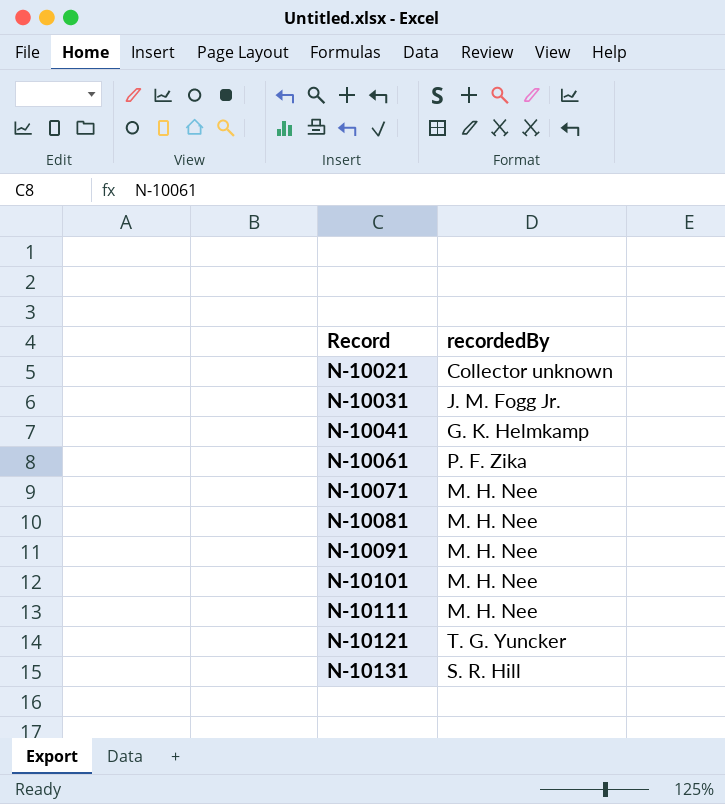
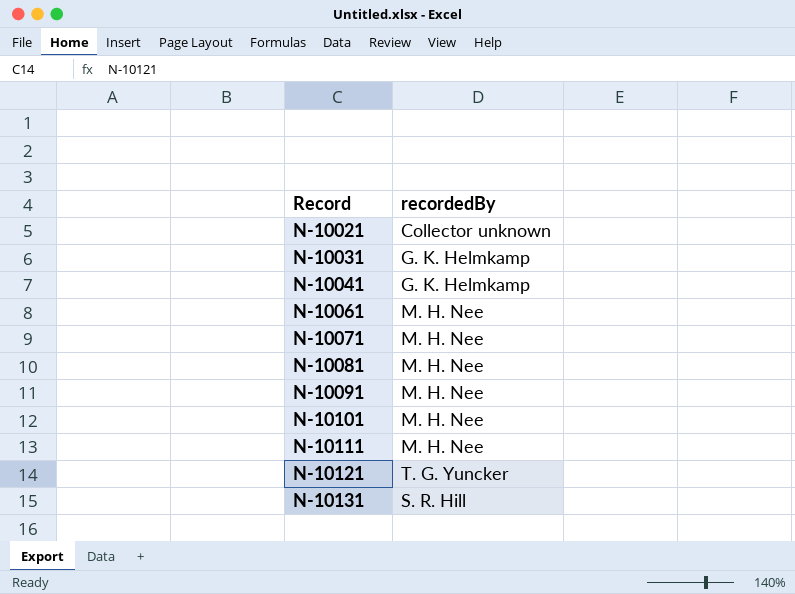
N-10031 | recordedBy: J. M. Fogg Jr. -> G. K. Helmkamp
N-10061 | recordedBy: P. F. Zika -> M. H. Nee

